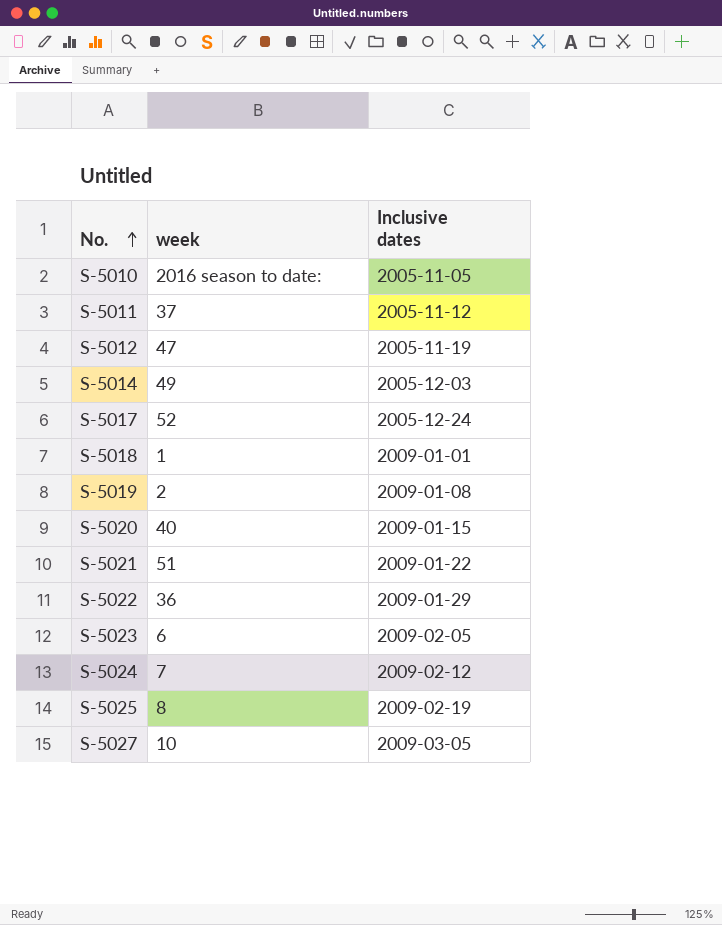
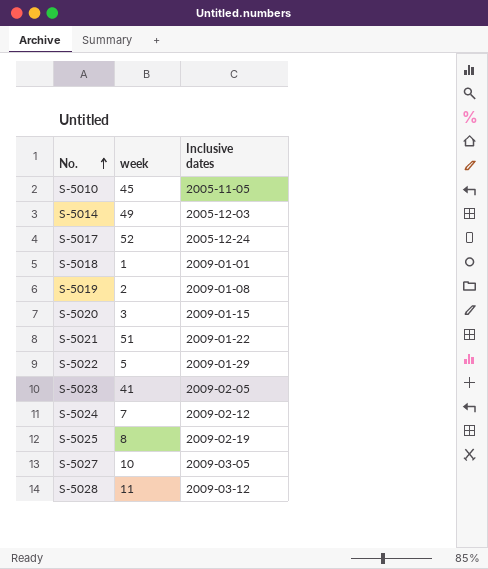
row S-5011: 37 | 2005-11-12 -> none
row S-5012: 47 | 2005-11-19 -> none
S-5010 | week: 2016 season to date: -> 45
S-5020 | week: 40 -> 3
S-5022 | week: 36 -> 5
S-5023 | week: 6 -> 41
row S-5028: none -> 11 | 2009-03-12

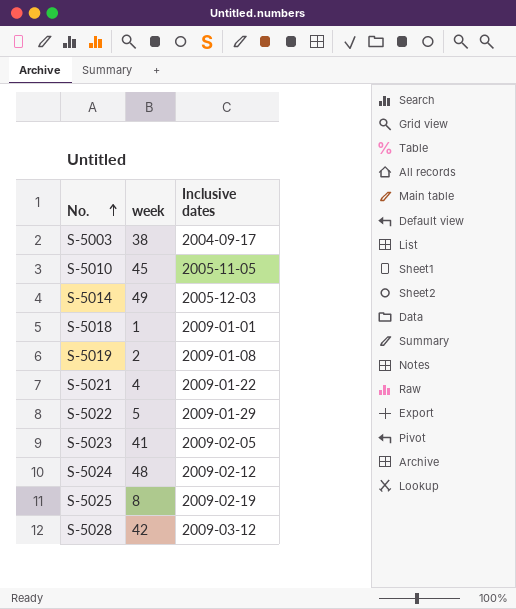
row S-5017: 52 | 2005-12-24 -> none
row S-5020: 3 | 2009-01-15 -> none
row S-5027: 10 | 2009-03-05 -> none
row S-5003: none -> 38 | 2004-09-17
S-5021 | week: 51 -> 4
S-5024 | week: 7 -> 48
S-5028 | week: 11 -> 42

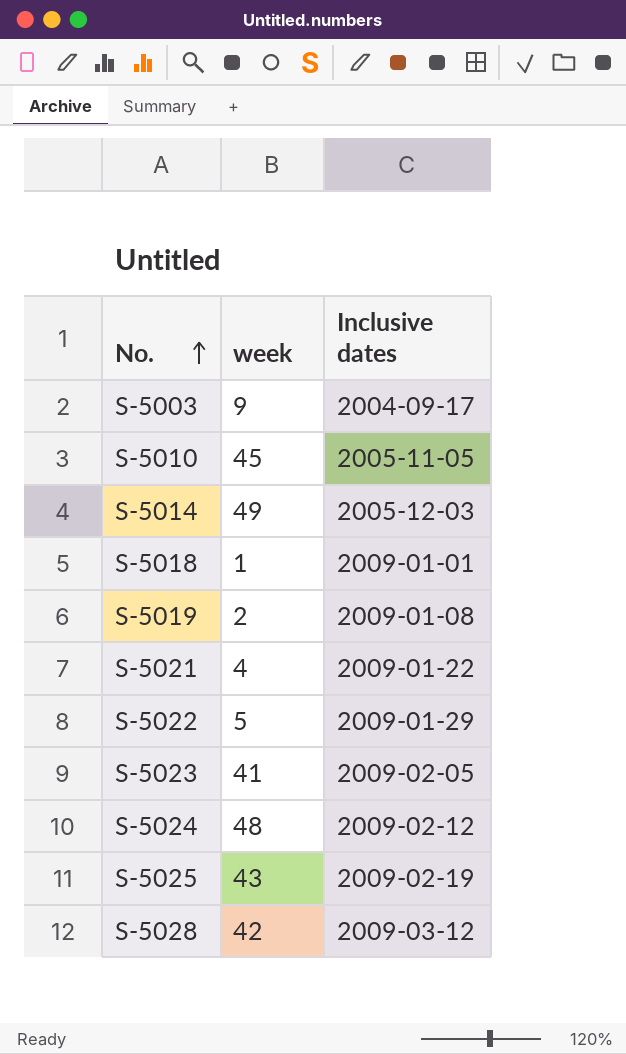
S-5003 | week: 38 -> 9
S-5025 | week: 8 -> 43

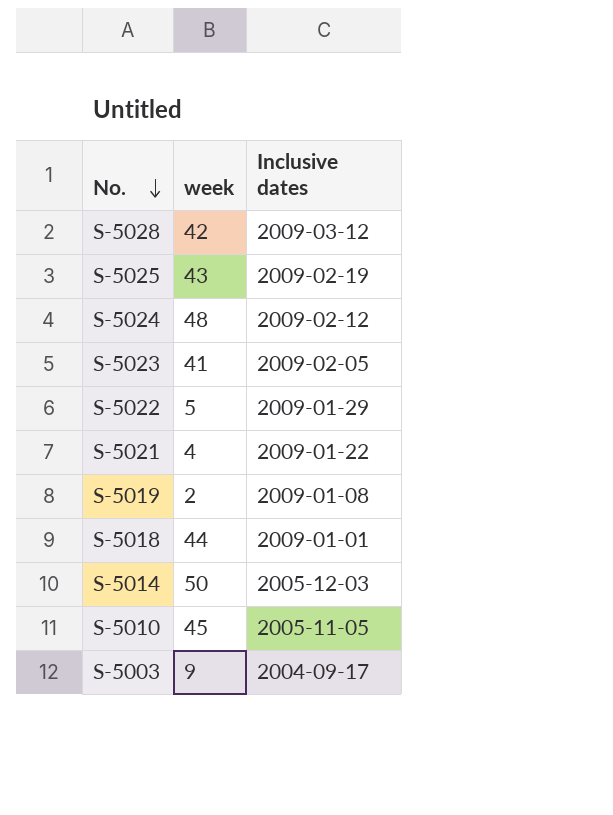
row order: No. ascending -> No. descending
S-5018 | week: 1 -> 44
S-5014 | week: 49 -> 50

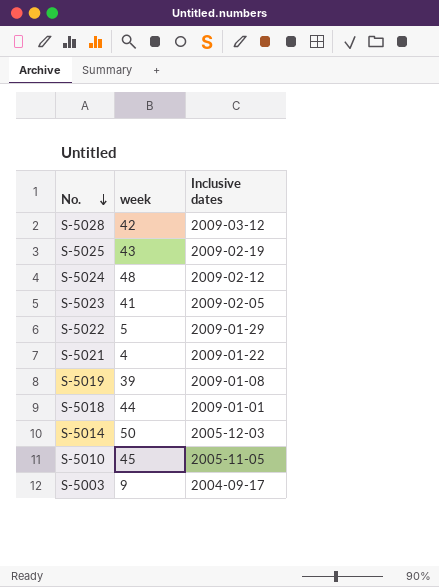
S-5019 | week: 2 -> 39

